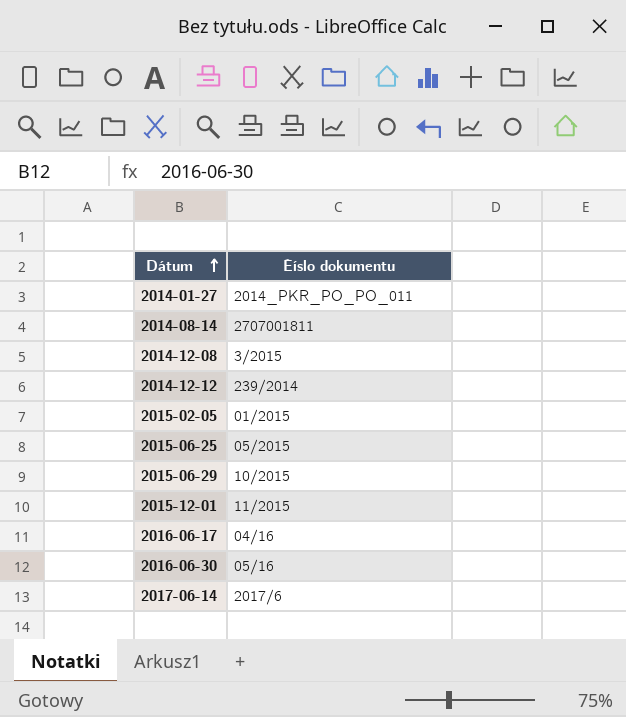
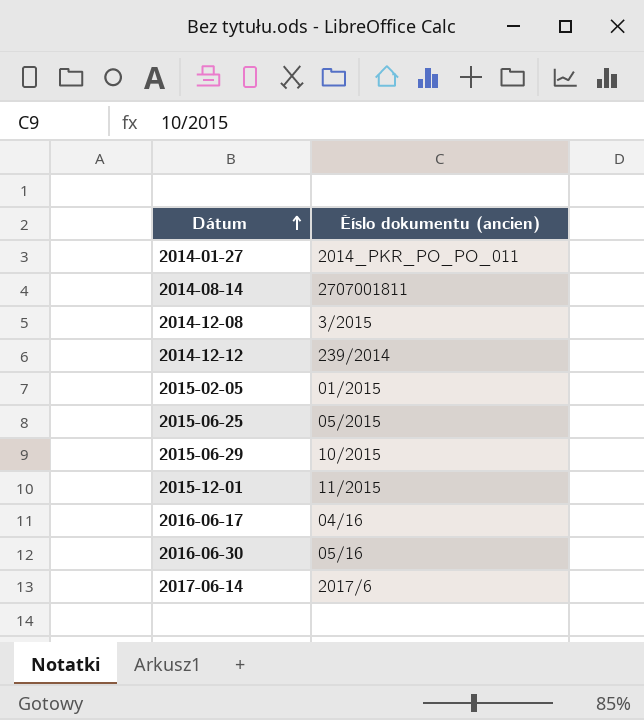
column name: Èíslo dokumentu -> Èíslo dokumentu (ancien)

